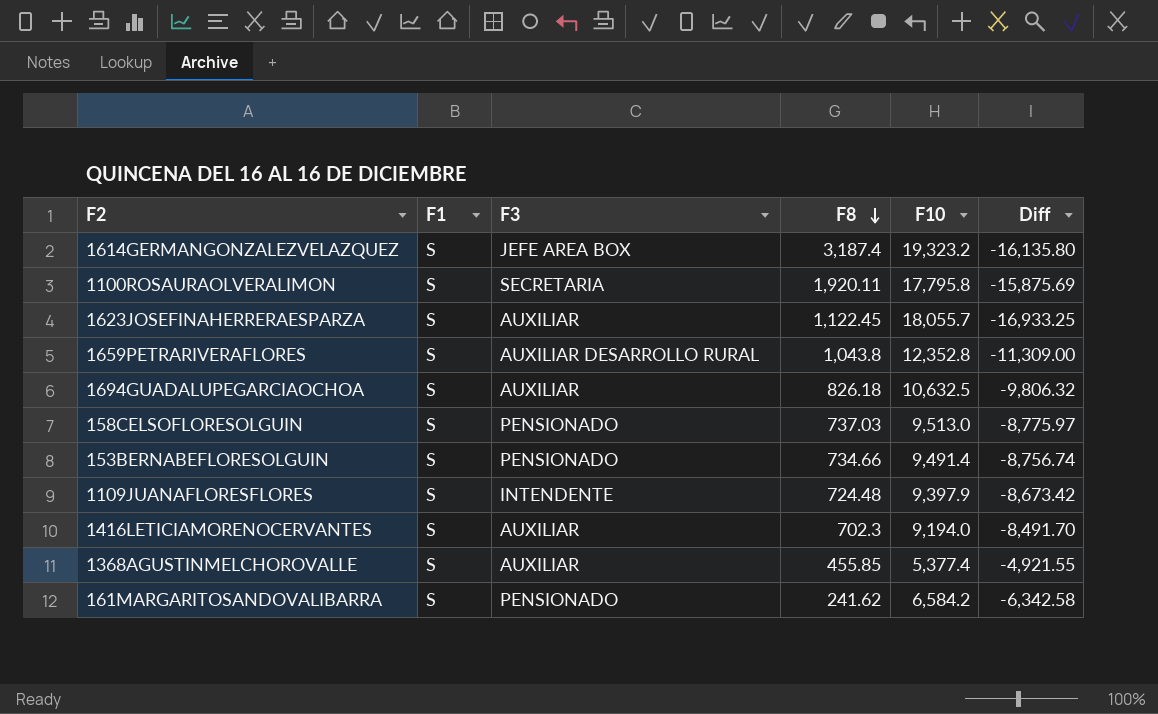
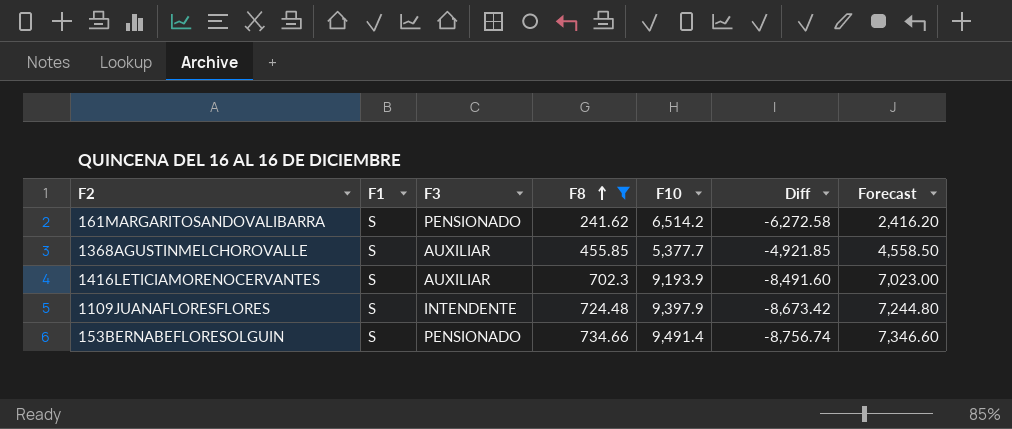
filter: none -> F8 <= 734.66
row order: F8 descending -> F8 ascending
column Forecast | formula: none -> [F8] * 10
161MARGARITOSANDOVALIBARRA | F10: 6,584.2 -> 6,514.2
161MARGARITOSANDOVALIBARRA | Diff: -6,342.58 -> -6,272.58
1368AGUSTINMELCHOROVALLE | F10: 5,377.4 -> 5,377.7
1368AGUSTINMELCHOROVALLE | Diff: -4,921.55 -> -4,921.85
1416LETICIAMORENOCERVANTES | F10: 9,194.0 -> 9,193.9
1416LETICIAMORENOCERVANTES | Diff: -8,491.70 -> -8,491.60

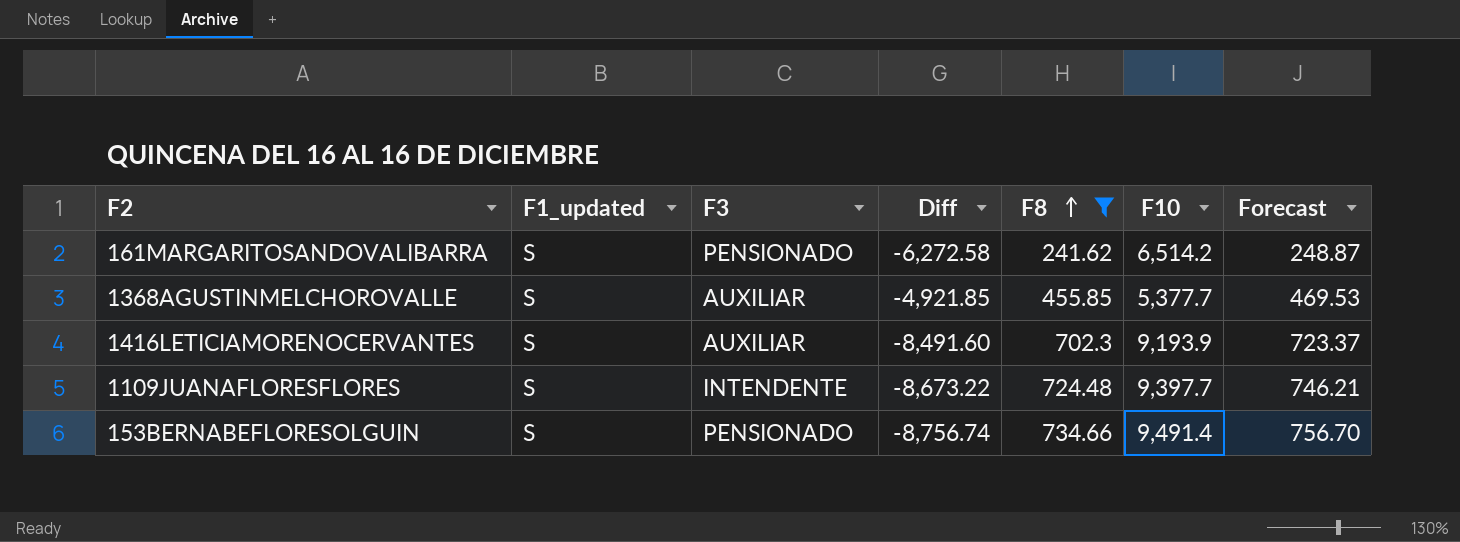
column name: F1 -> F1_updated
column Diff | position: 6 -> 4
column Forecast | formula: [F8] * 10 -> [F8] * 1.03
1109JUANAFLORESFLORES | Diff: -8,673.42 -> -8,673.22
1109JUANAFLORESFLORES | F10: 9,397.9 -> 9,397.7

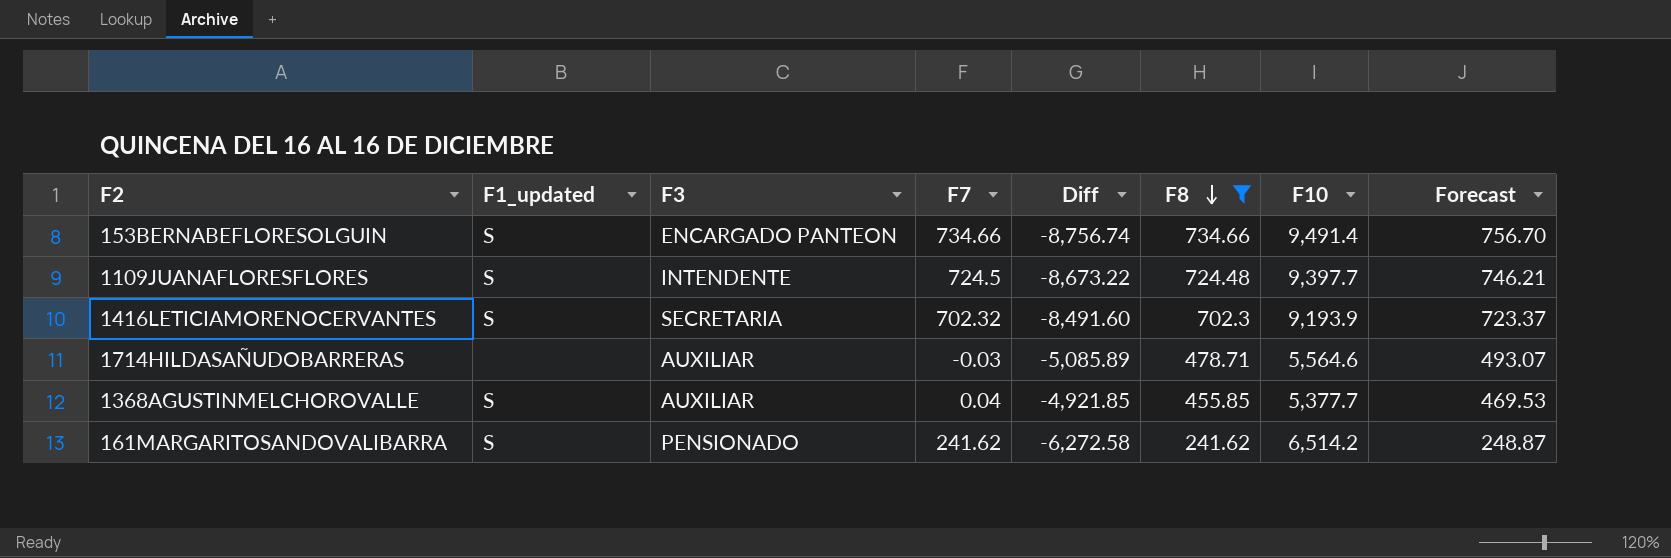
row order: F8 ascending -> F8 descending
column F7 | position: none -> 4
153BERNABEFLORESOLGUIN | F3: PENSIONADO -> ENCARGADO PANTEON
1416LETICIAMORENOCERVANTES | F3: AUXILIAR -> SECRETARIA
row 1714HILDASAÑUDOBARRERAS: none -> none | AUXILIAR | -0.03 | -5,085.89 | 478.71 | 5,564.6 | 493.07

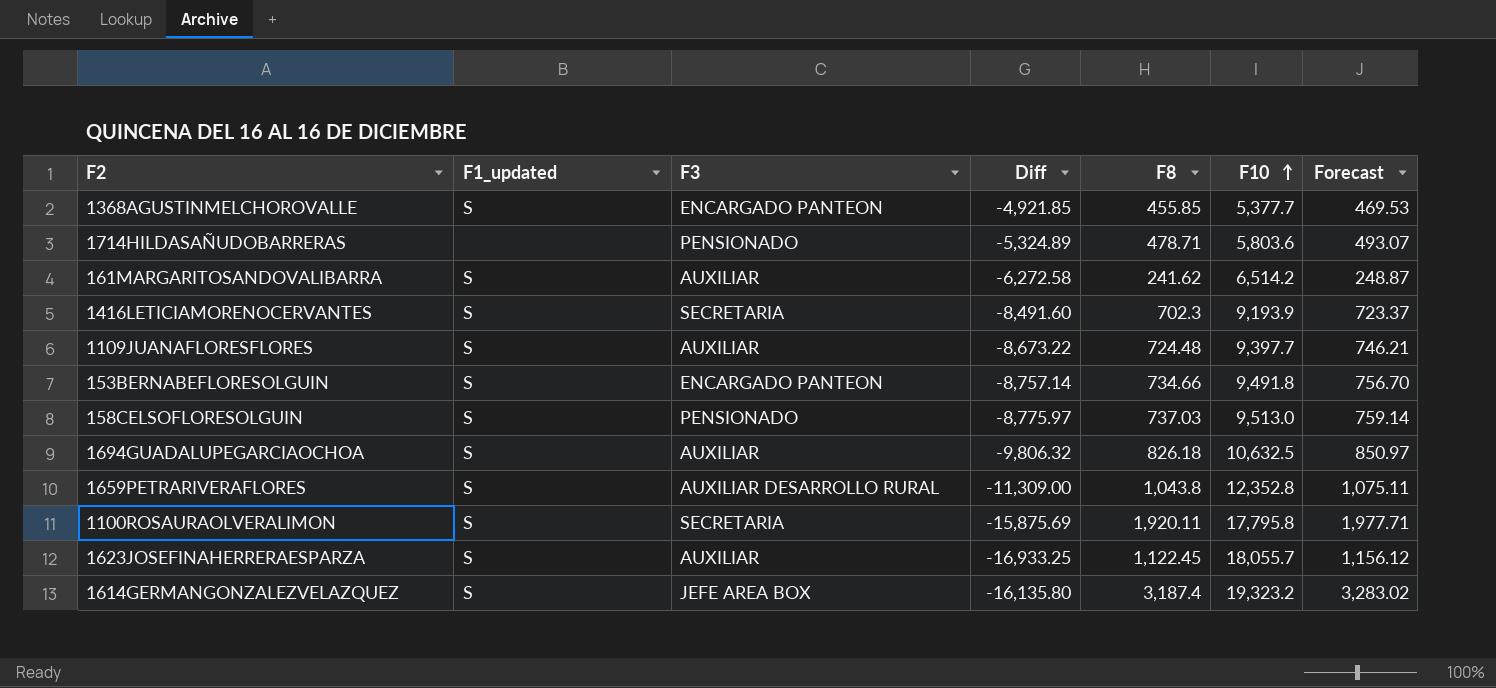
filter: F8 <= 734.66 -> none
row order: F8 descending -> F10 ascending
column F7 | position: 4 -> none
1368AGUSTINMELCHOROVALLE | F3: AUXILIAR -> ENCARGADO PANTEON
1714HILDASAÑUDOBARRERAS | F3: AUXILIAR -> PENSIONADO
1714HILDASAÑUDOBARRERAS | Diff: -5,085.89 -> -5,324.89
1714HILDASAÑUDOBARRERAS | F10: 5,564.6 -> 5,803.6
161MARGARITOSANDOVALIBARRA | F3: PENSIONADO -> AUXILIAR
1109JUANAFLORESFLORES | F3: INTENDENTE -> AUXILIAR
153BERNABEFLORESOLGUIN | Diff: -8,756.74 -> -8,757.14
153BERNABEFLORESOLGUIN | F10: 9,491.4 -> 9,491.8

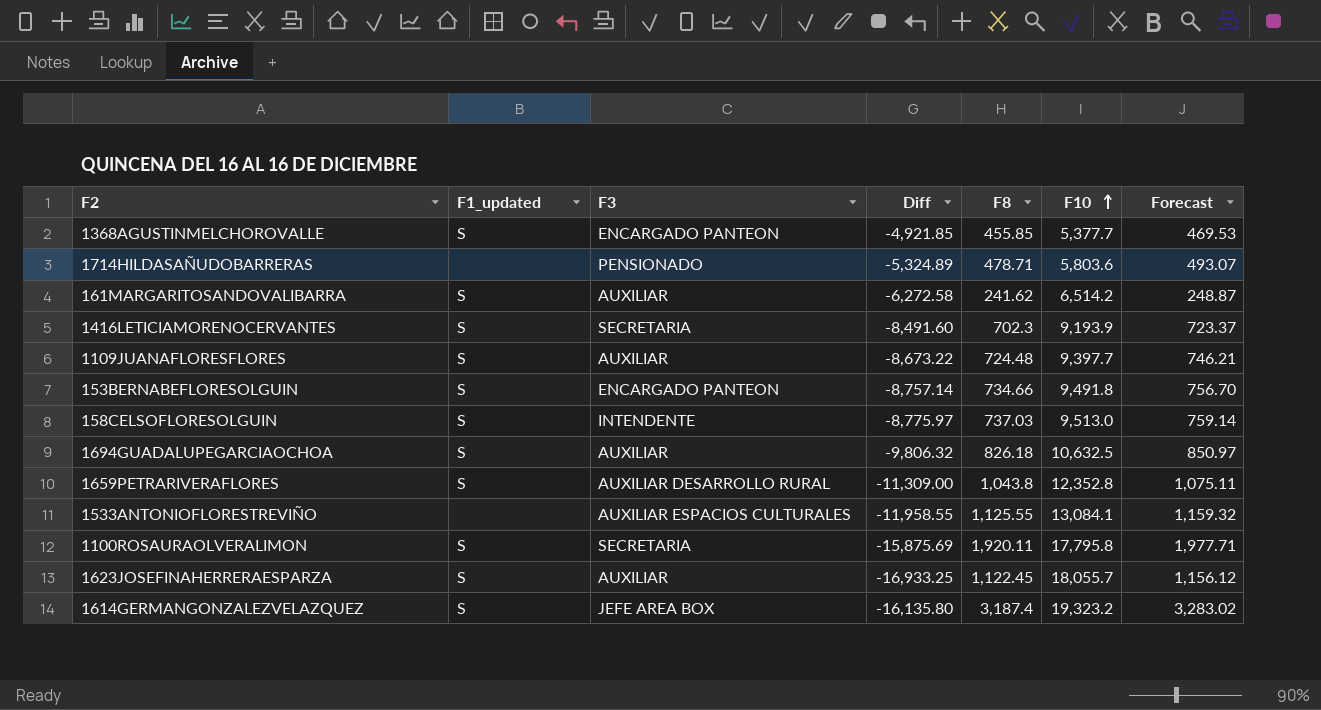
158CELSOFLORESOLGUIN | F3: PENSIONADO -> INTENDENTE
row 1533ANTONIOFLORESTREVIÑO: none -> none | AUXILIAR ESPACIOS CULTURALES | -11,958.55 | 1,125.55 | 13,084.1 | 1,159.32

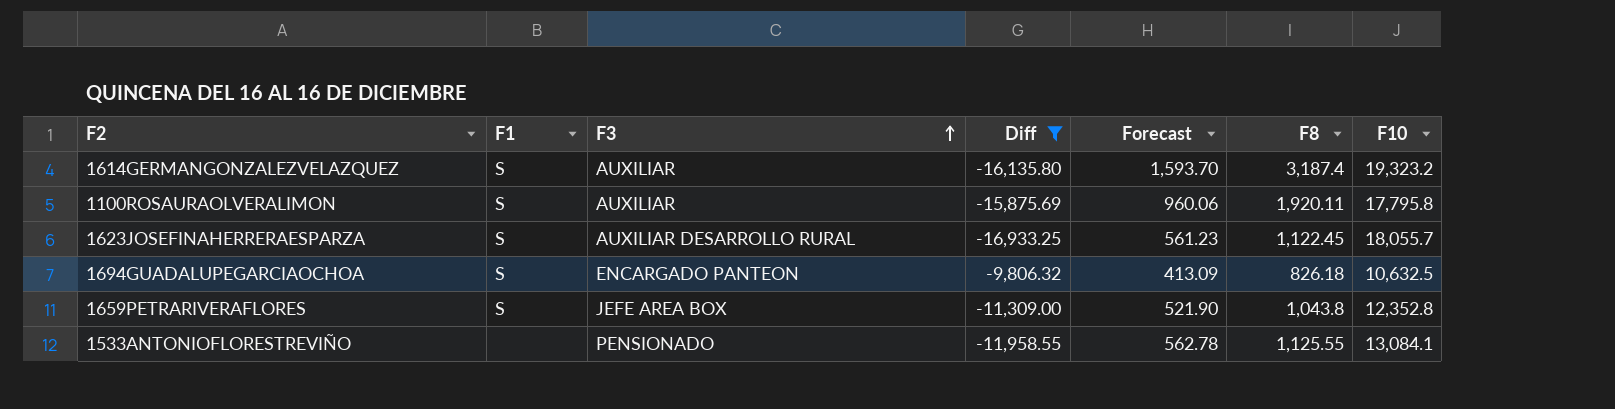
filter: none -> Diff <= -9,806.32
row order: F10 ascending -> F3 ascending
column name: F1_updated -> F1
column Forecast | formula: [F8] * 1.03 -> [F8] * 0.5
column Forecast | position: 7 -> 5
1614GERMANGONZALEZVELAZQUEZ | F3: JEFE AREA BOX -> AUXILIAR
1100ROSAURAOLVERALIMON | F3: SECRETARIA -> AUXILIAR
1623JOSEFINAHERRERAESPARZA | F3: AUXILIAR -> AUXILIAR DESARROLLO RURAL
1694GUADALUPEGARCIAOCHOA | F3: AUXILIAR -> ENCARGADO PANTEON
1659PETRARIVERAFLORES | F3: AUXILIAR DESARROLLO RURAL -> JEFE AREA BOX
1533ANTONIOFLORESTREVIÑO | F3: AUXILIAR ESPACIOS CULTURALES -> PENSIONADO

